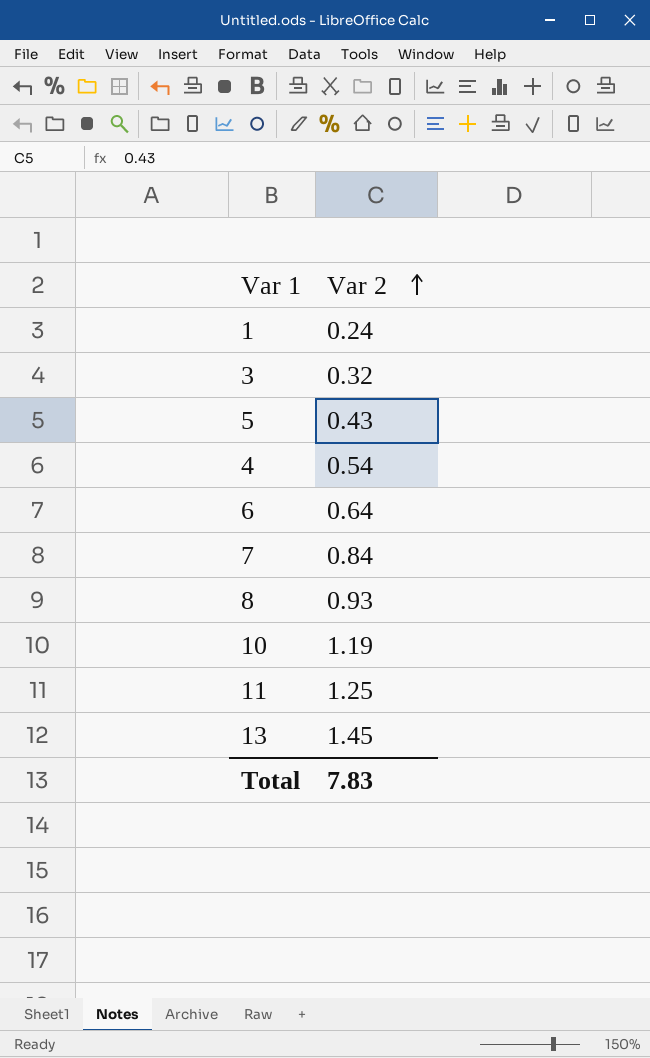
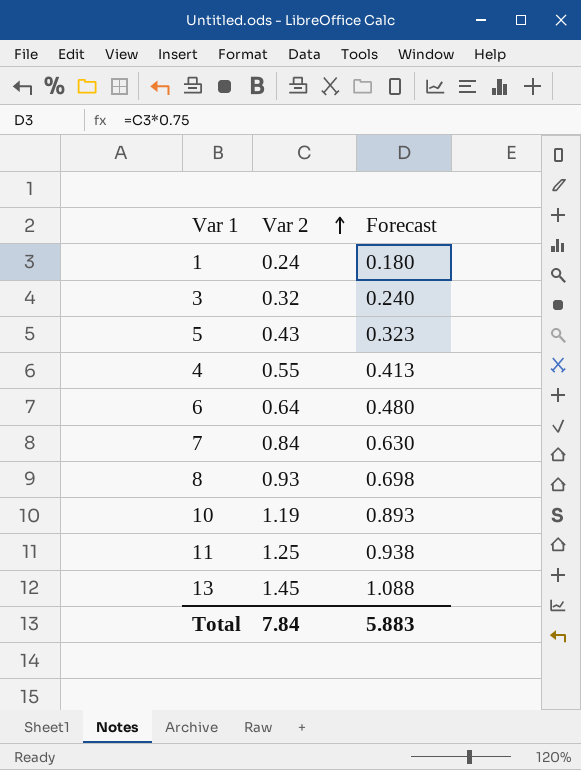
column Forecast | formula: none -> [Var 2] * 0.75
4 | Var 2: 0.54 -> 0.55
Total | Var 2: 7.83 -> 7.84

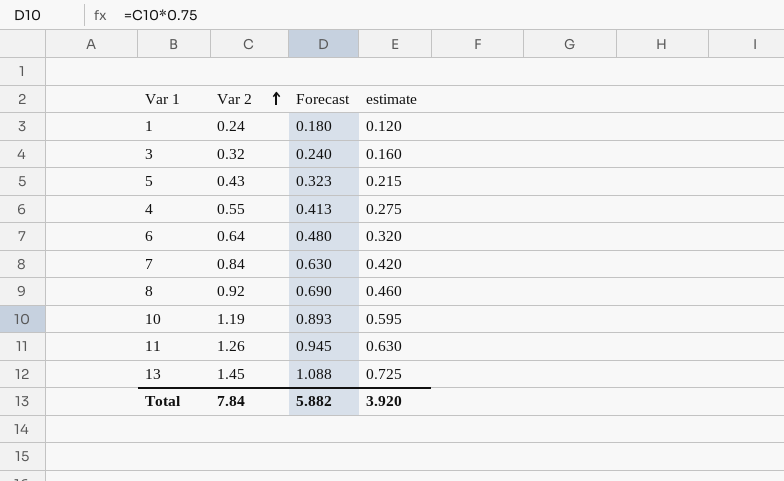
column estimate | formula: none -> [Var 2] * 0.5
8 | Var 2: 0.93 -> 0.92
8 | Forecast: 0.698 -> 0.690
11 | Var 2: 1.25 -> 1.26
11 | Forecast: 0.938 -> 0.945
Total | Forecast: 5.883 -> 5.882

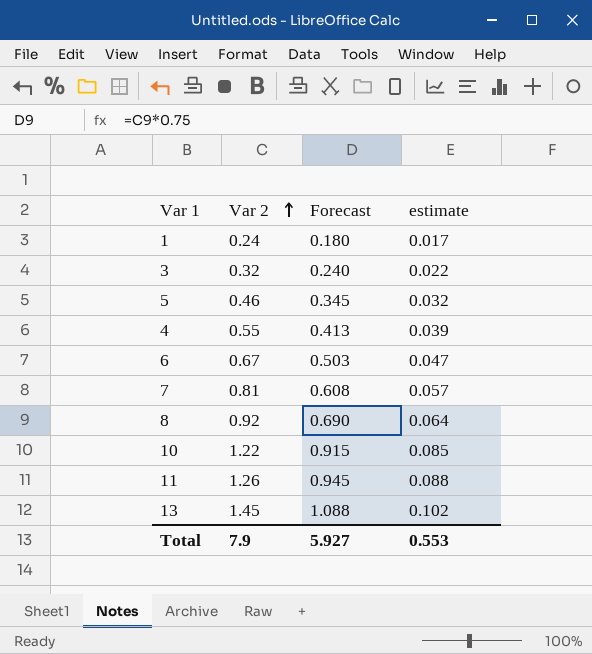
column estimate | formula: [Var 2] * 0.5 -> [Var 2] * 0.07
5 | Var 2: 0.43 -> 0.46
5 | Forecast: 0.323 -> 0.345
6 | Var 2: 0.64 -> 0.67
6 | Forecast: 0.480 -> 0.503
7 | Var 2: 0.84 -> 0.81
7 | Forecast: 0.630 -> 0.608
10 | Var 2: 1.19 -> 1.22
10 | Forecast: 0.893 -> 0.915
Total | Var 2: 7.84 -> 7.9
Total | Forecast: 5.882 -> 5.927
Total | estimate: 3.920 -> 0.553

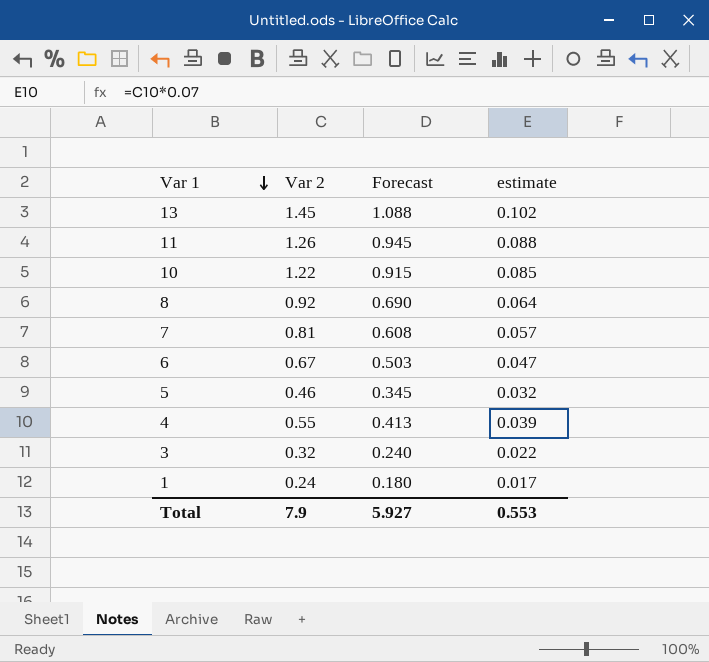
row order: Var 2 ascending -> Var 1 descending

